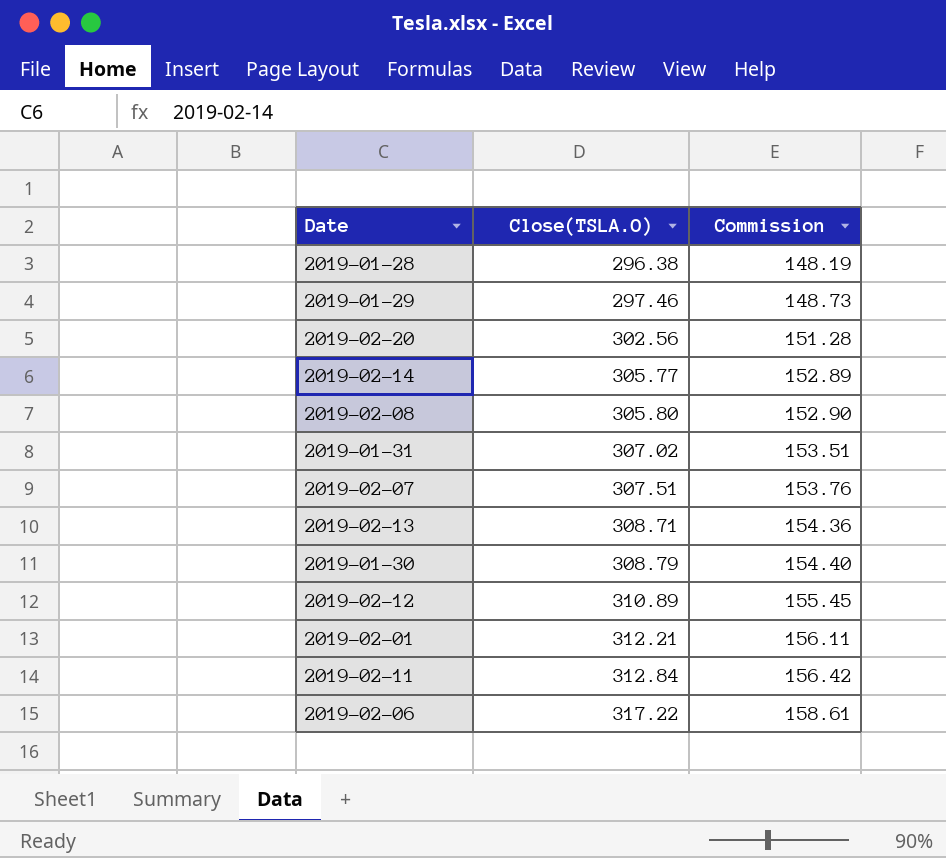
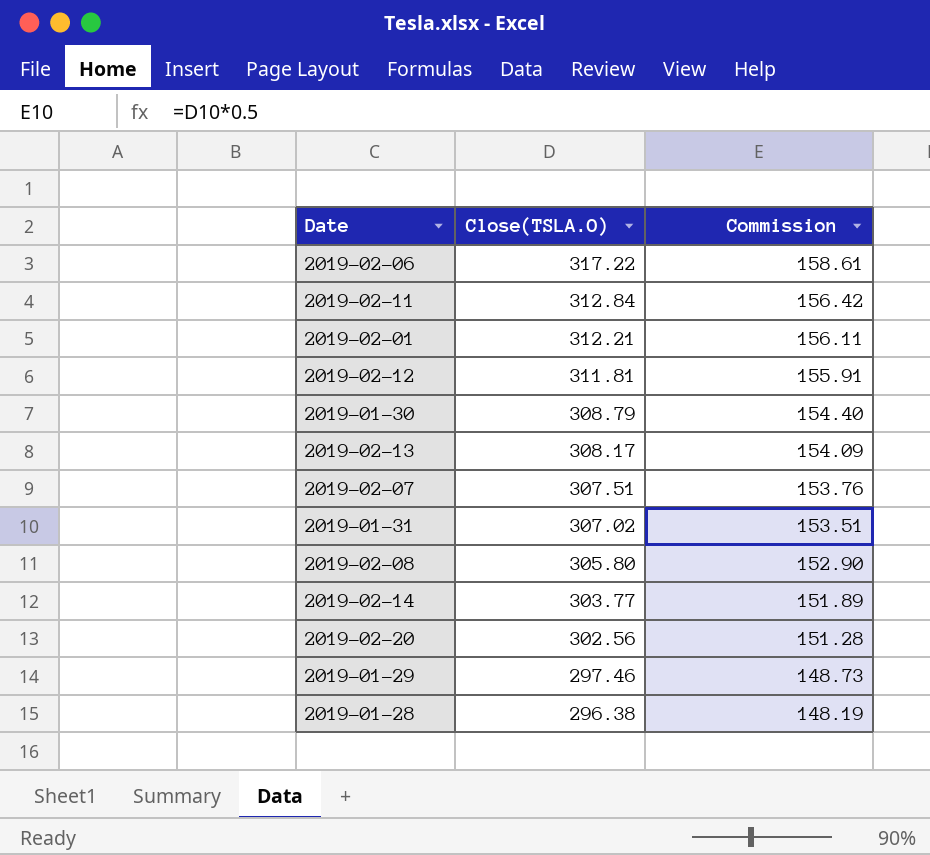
row order: Close(TSLA.O) ascending -> Close(TSLA.O) descending
2019-02-12 | Close(TSLA.O): 310.89 -> 311.81
2019-02-12 | Commission: 155.45 -> 155.91
2019-02-13 | Close(TSLA.O): 308.71 -> 308.17
2019-02-13 | Commission: 154.36 -> 154.09
2019-02-14 | Close(TSLA.O): 305.77 -> 303.77
2019-02-14 | Commission: 152.89 -> 151.89

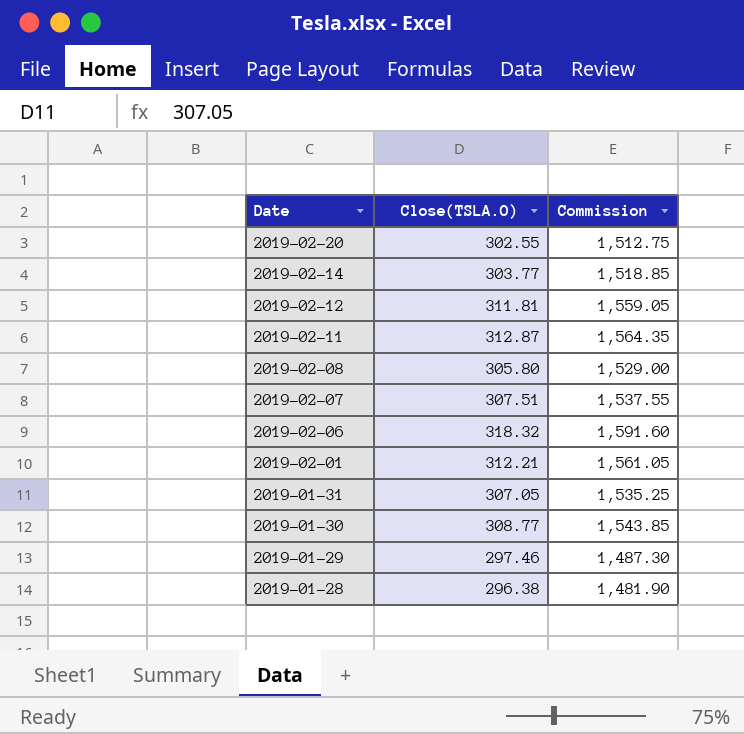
row order: Close(TSLA.O) descending -> Date descending
column Commission | formula: [Close(TSLA.O)] * 0.5 -> [Close(TSLA.O)] * 5
row 2019-02-13: 308.17 | 154.09 -> none
2019-02-20 | Close(TSLA.O): 302.56 -> 302.55
2019-02-11 | Close(TSLA.O): 312.84 -> 312.87
2019-02-06 | Close(TSLA.O): 317.22 -> 318.32
2019-01-31 | Close(TSLA.O): 307.02 -> 307.05
2019-01-30 | Close(TSLA.O): 308.79 -> 308.77

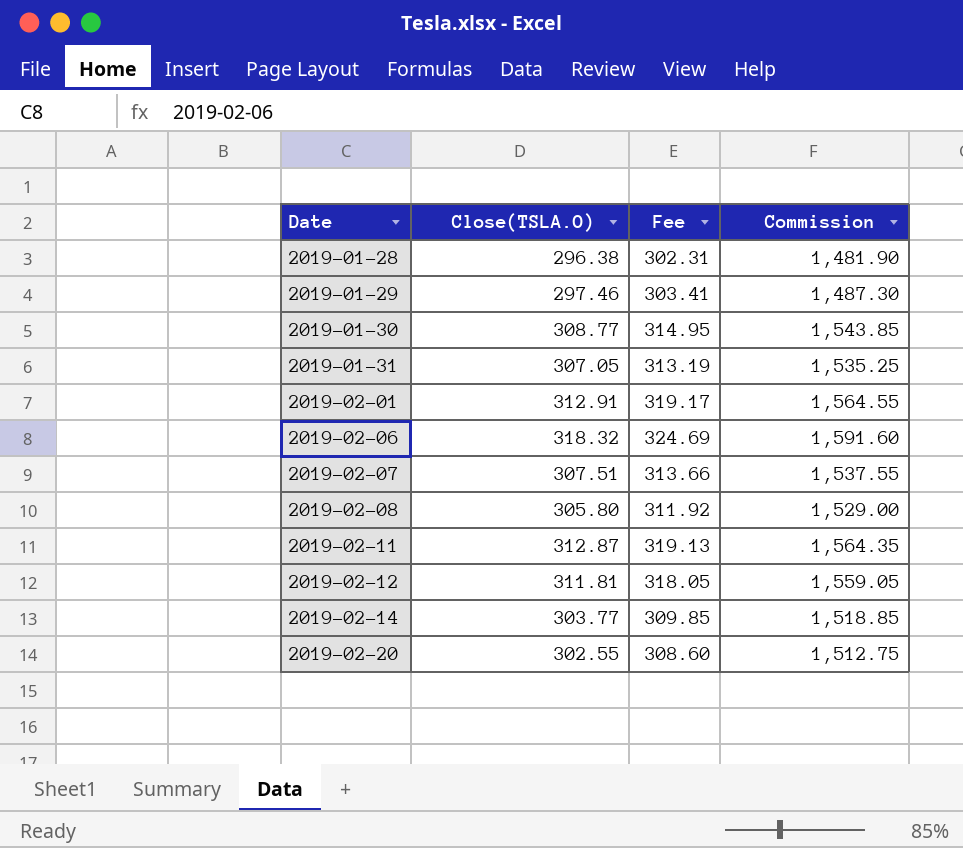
row order: Date descending -> Date ascending
column Fee | formula: none -> [Close(TSLA.O)] * 1.02
2019-02-01 | Close(TSLA.O): 312.21 -> 312.91
2019-02-01 | Commission: 1,561.05 -> 1,564.55

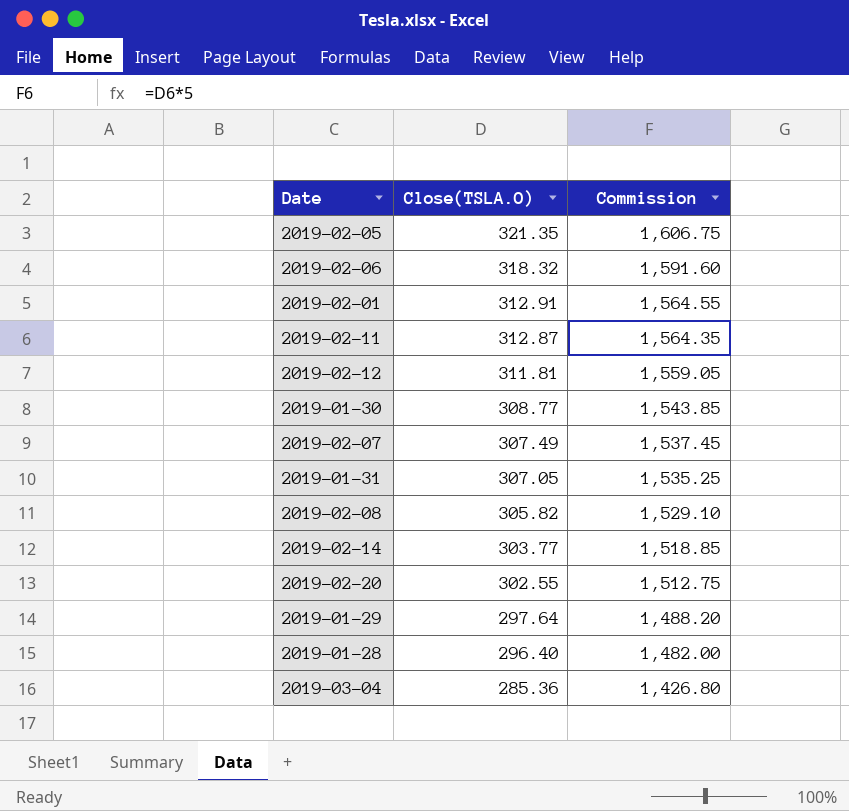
row order: Date ascending -> Close(TSLA.O) descending
column Fee | formula: [Close(TSLA.O)] * 1.02 -> none
row 2019-02-05: none -> 321.35 | 1,606.75
2019-02-07 | Close(TSLA.O): 307.51 -> 307.49
2019-02-07 | Commission: 1,537.55 -> 1,537.45
2019-02-08 | Close(TSLA.O): 305.80 -> 305.82
2019-02-08 | Commission: 1,529.00 -> 1,529.10
2019-01-29 | Close(TSLA.O): 297.46 -> 297.64
2019-01-29 | Commission: 1,487.30 -> 1,488.20
2019-01-28 | Close(TSLA.O): 296.38 -> 296.40
2019-01-28 | Commission: 1,481.90 -> 1,482.00
row 2019-03-04: none -> 285.36 | 1,426.80

